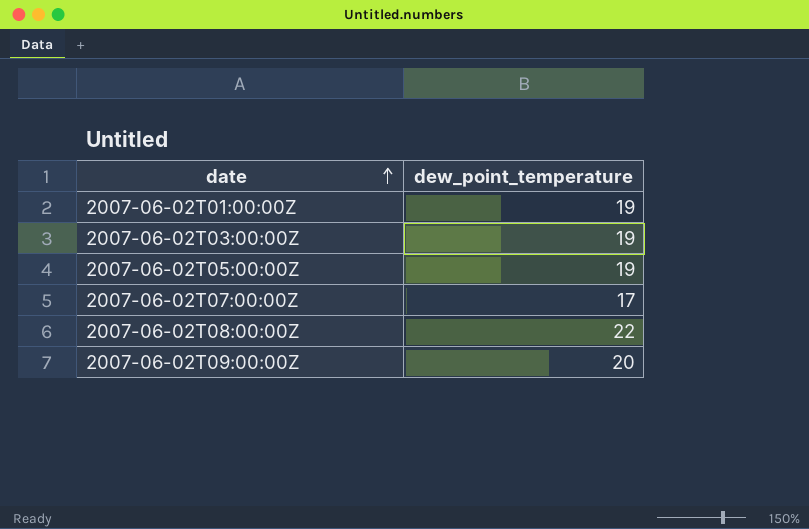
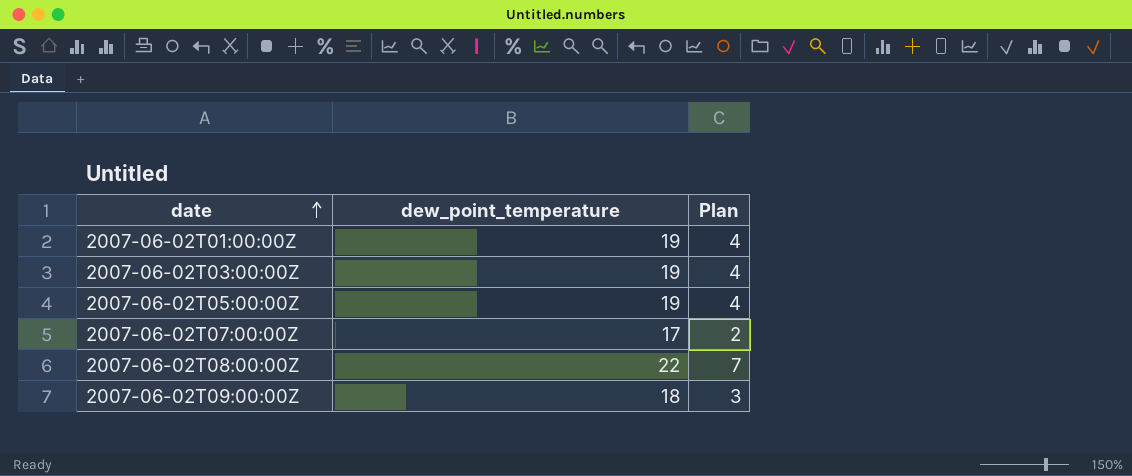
column Plan | formula: none -> [dew_point_temperature] - 15
2007-06-02T09:00:00Z | dew_point_temperature: 20 -> 18

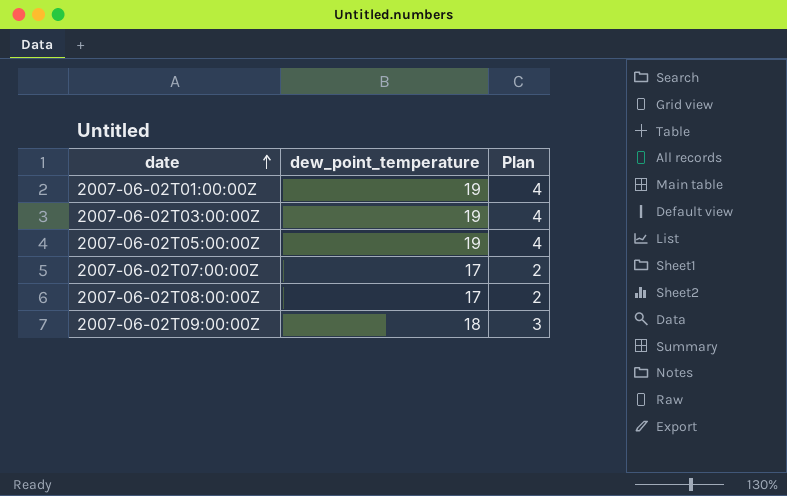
2007-06-02T08:00:00Z | dew_point_temperature: 22 -> 17
2007-06-02T08:00:00Z | Plan: 7 -> 2

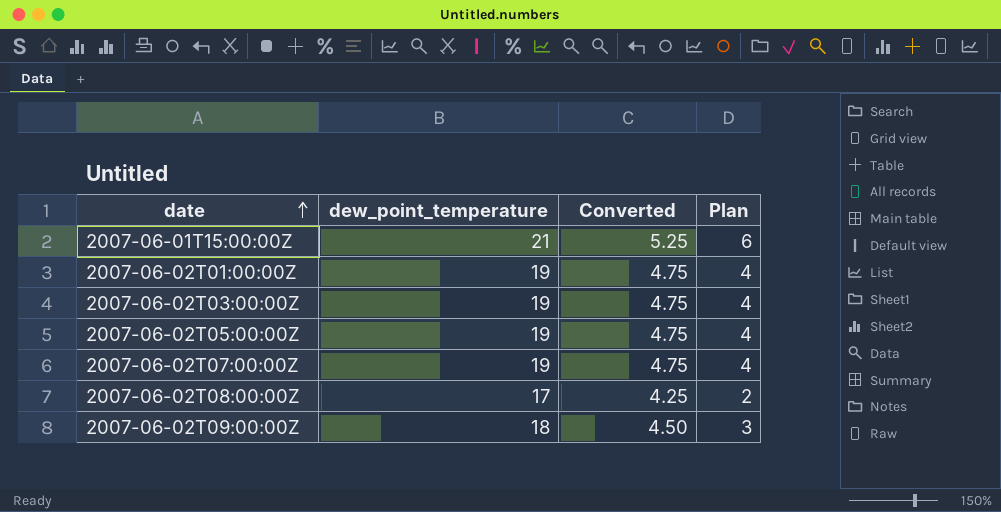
column Converted | formula: none -> [dew_point_temperature] * 0.25
row 2007-06-01T15:00:00Z: none -> 21 | 5.25 | 6
2007-06-02T07:00:00Z | dew_point_temperature: 17 -> 19
2007-06-02T07:00:00Z | Plan: 2 -> 4

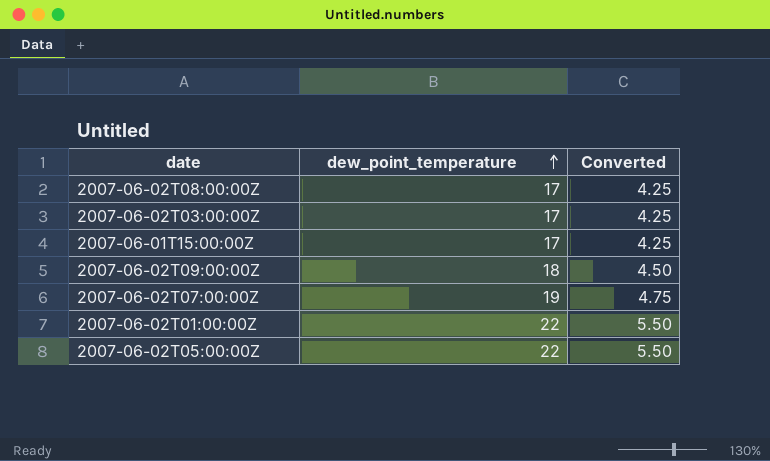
row order: date ascending -> dew_point_temperature ascending
column Plan | formula: [dew_point_temperature] - 15 -> none
2007-06-02T03:00:00Z | dew_point_temperature: 19 -> 17
2007-06-02T03:00:00Z | Converted: 4.75 -> 4.25
2007-06-01T15:00:00Z | dew_point_temperature: 21 -> 17
2007-06-01T15:00:00Z | Converted: 5.25 -> 4.25
2007-06-02T01:00:00Z | dew_point_temperature: 19 -> 22
2007-06-02T01:00:00Z | Converted: 4.75 -> 5.50
2007-06-02T05:00:00Z | dew_point_temperature: 19 -> 22
2007-06-02T05:00:00Z | Converted: 4.75 -> 5.50

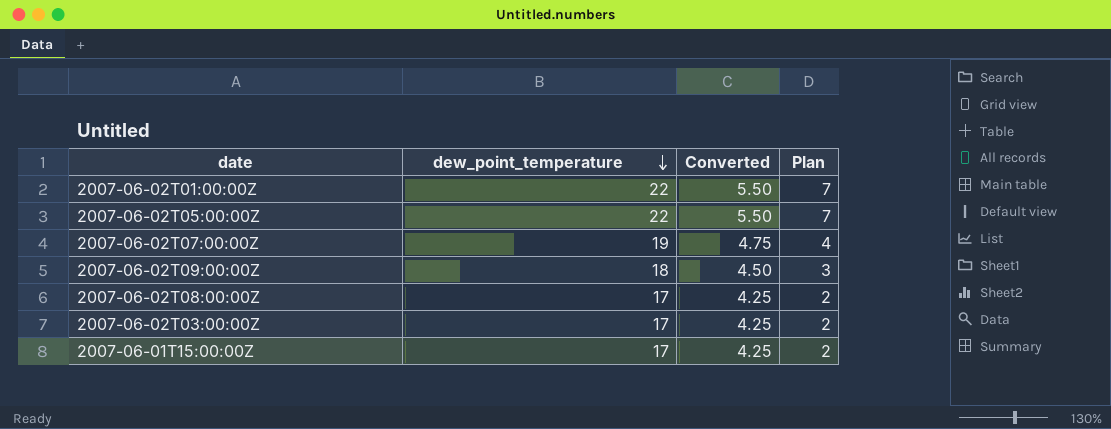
row order: dew_point_temperature ascending -> dew_point_temperature descending
column Plan | formula: none -> [dew_point_temperature] - 15

